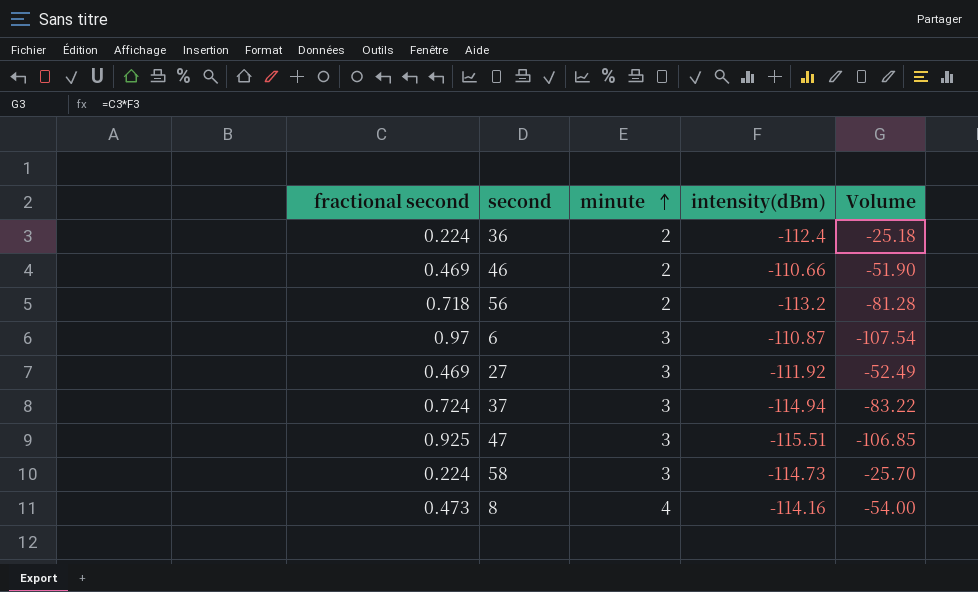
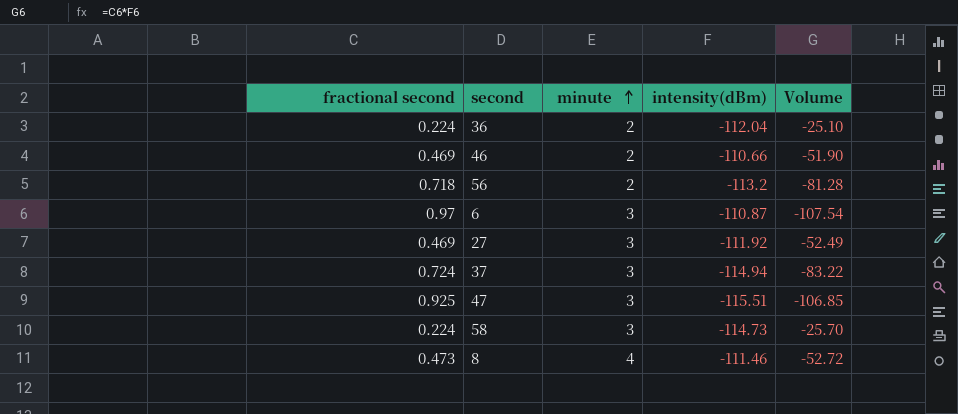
36 | intensity(dBm): -112.4 -> -112.04
36 | Volume: -25.18 -> -25.10
8 | intensity(dBm): -114.16 -> -111.46
8 | Volume: -54.00 -> -52.72

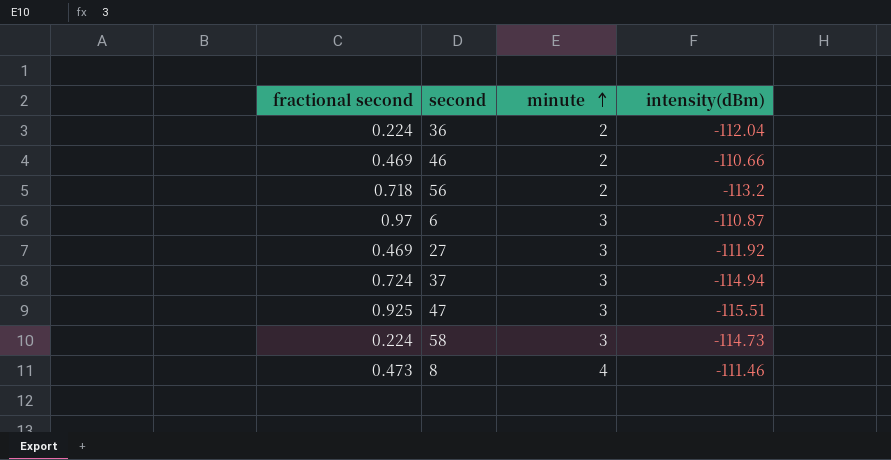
column Volume | formula: [fractional second] * [intensity(dBm)] -> none

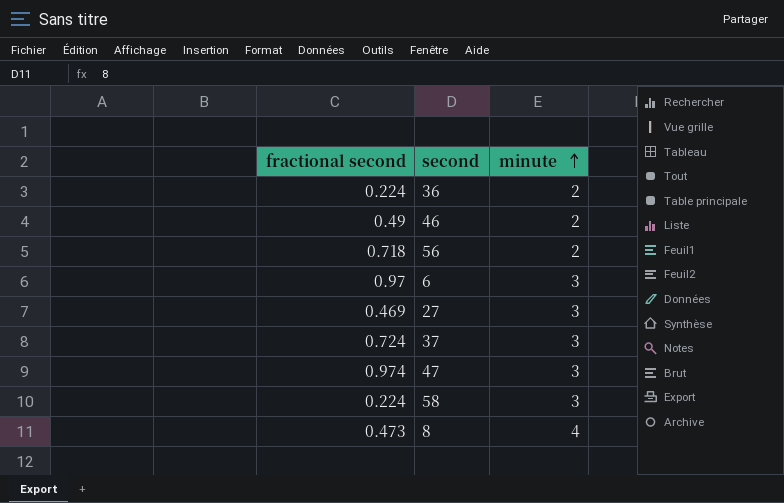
column intensity(dBm) | position: 4 -> none
46 | fractional second: 0.469 -> 0.49
47 | fractional second: 0.925 -> 0.974

